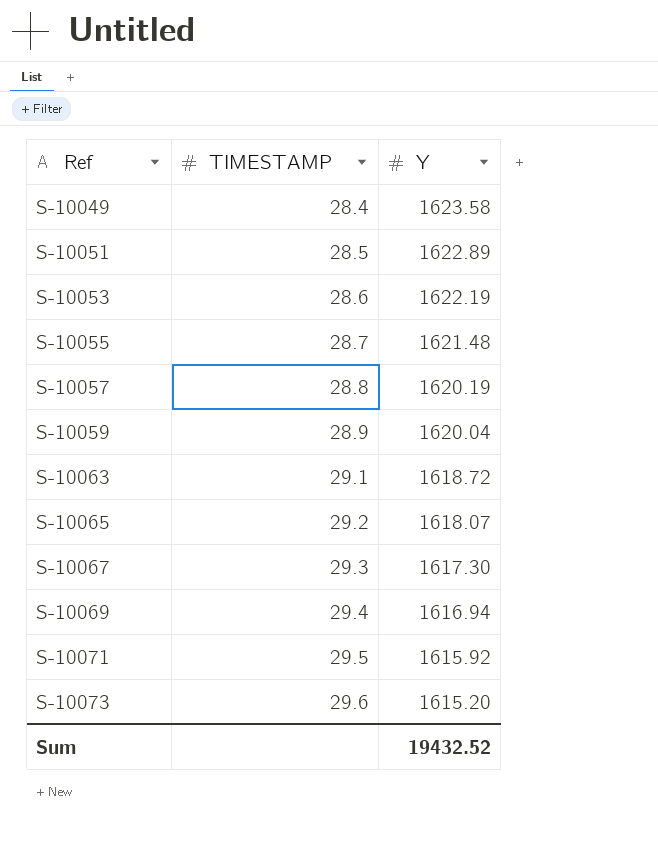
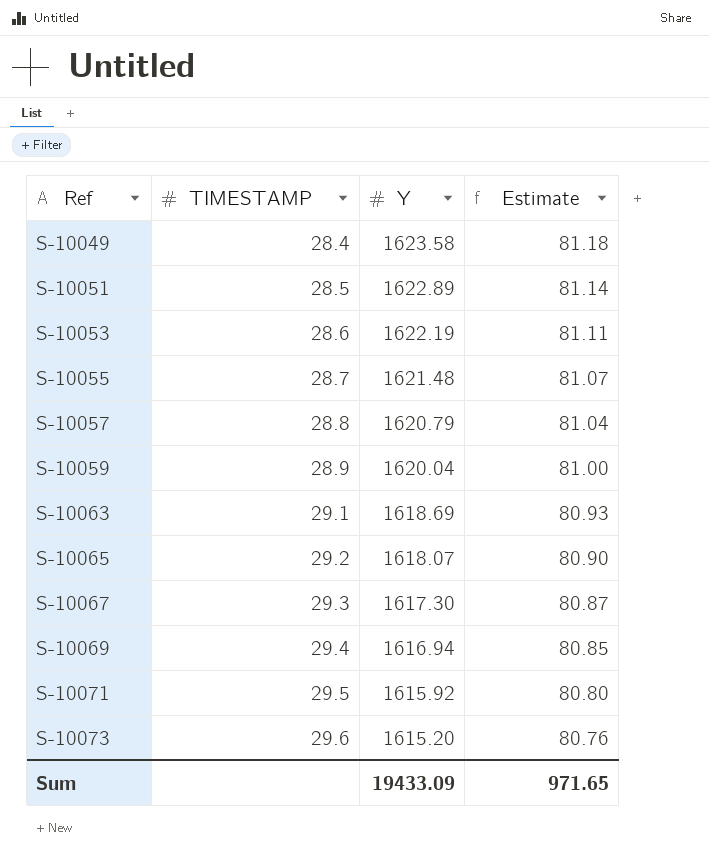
column Estimate | formula: none -> [Y] * 0.05
S-10057 | Y: 1620.19 -> 1620.79
S-10063 | Y: 1618.72 -> 1618.69
Sum | Y: 19432.52 -> 19433.09

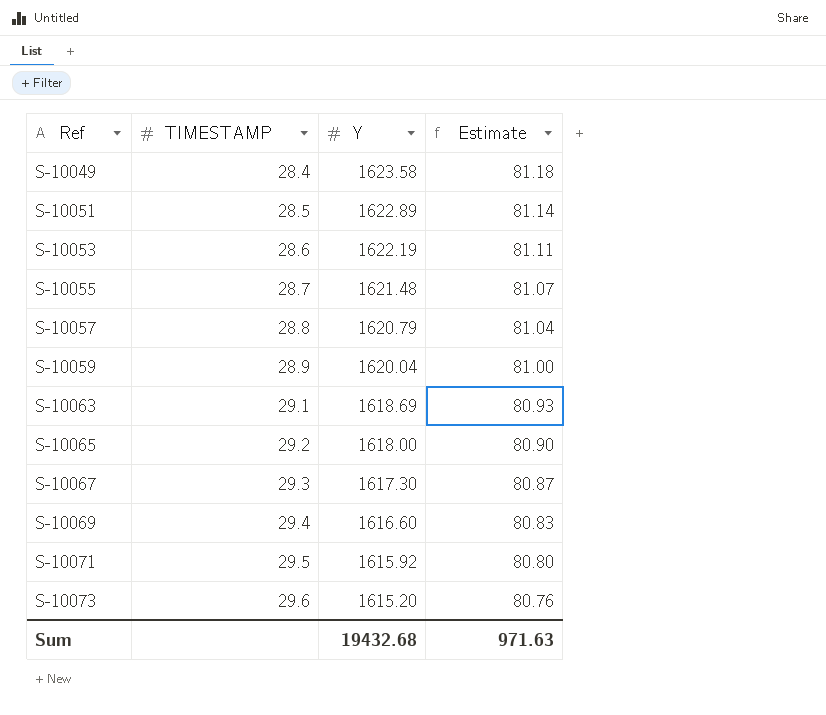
S-10065 | Y: 1618.07 -> 1618.00
S-10069 | Y: 1616.94 -> 1616.60
S-10069 | Estimate: 80.85 -> 80.83
Sum | Y: 19433.09 -> 19432.68
Sum | Estimate: 971.65 -> 971.63

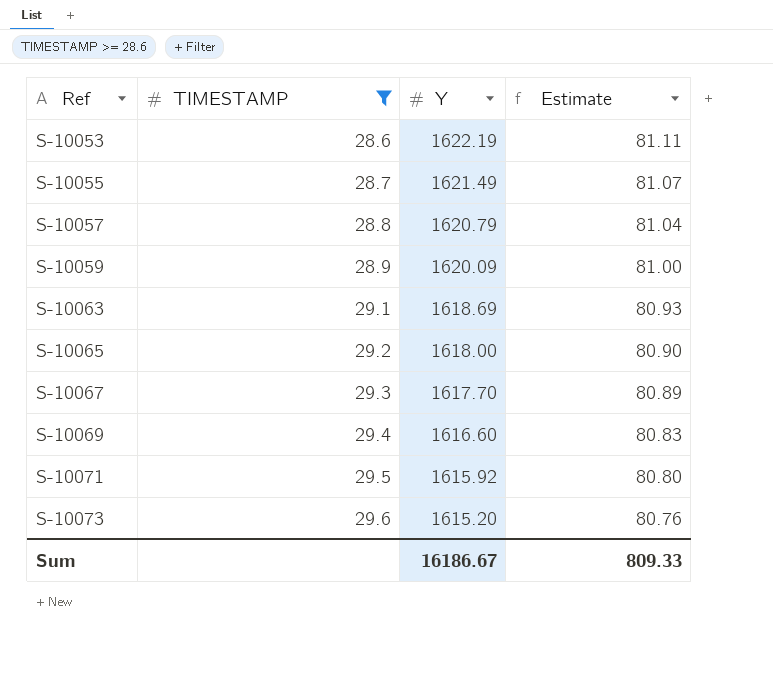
filter: none -> TIMESTAMP >= 28.6
S-10055 | Y: 1621.48 -> 1621.49
S-10059 | Y: 1620.04 -> 1620.09
S-10067 | Y: 1617.30 -> 1617.70
S-10067 | Estimate: 80.87 -> 80.89
Sum | Y: 19432.68 -> 16186.67
Sum | Estimate: 971.63 -> 809.33

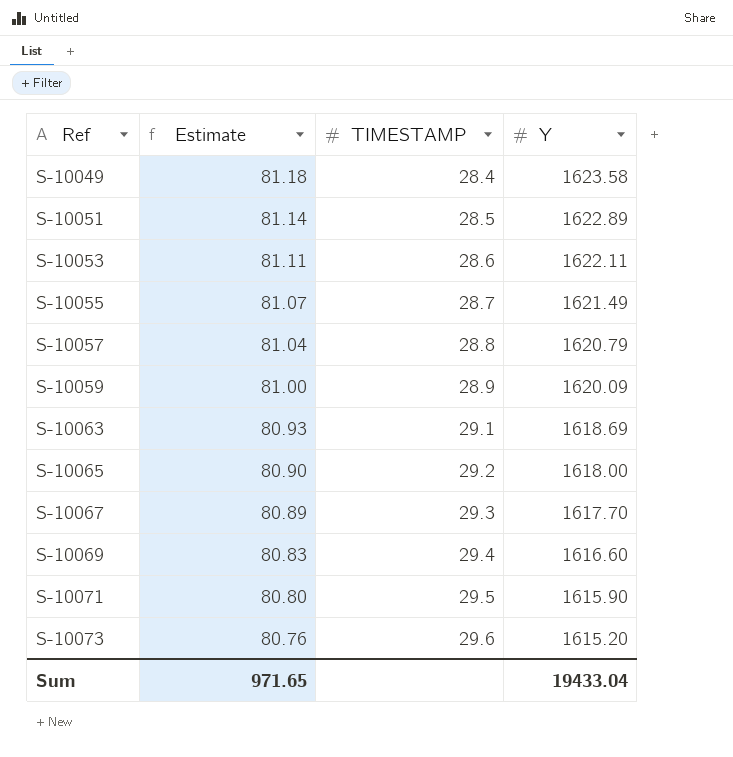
filter: TIMESTAMP >= 28.6 -> none
column Estimate | position: 4 -> 2
S-10053 | Y: 1622.19 -> 1622.11
S-10071 | Y: 1615.92 -> 1615.90
Sum | Estimate: 809.33 -> 971.65
Sum | Y: 16186.67 -> 19433.04

